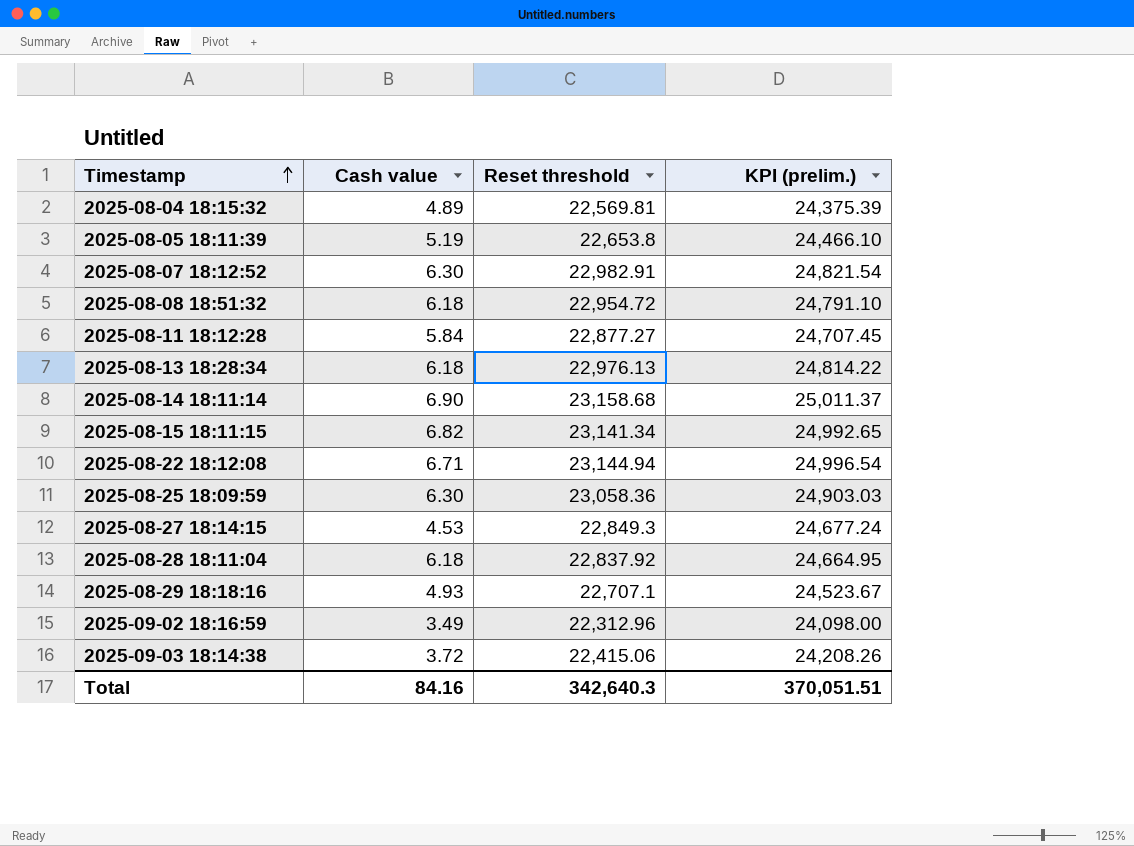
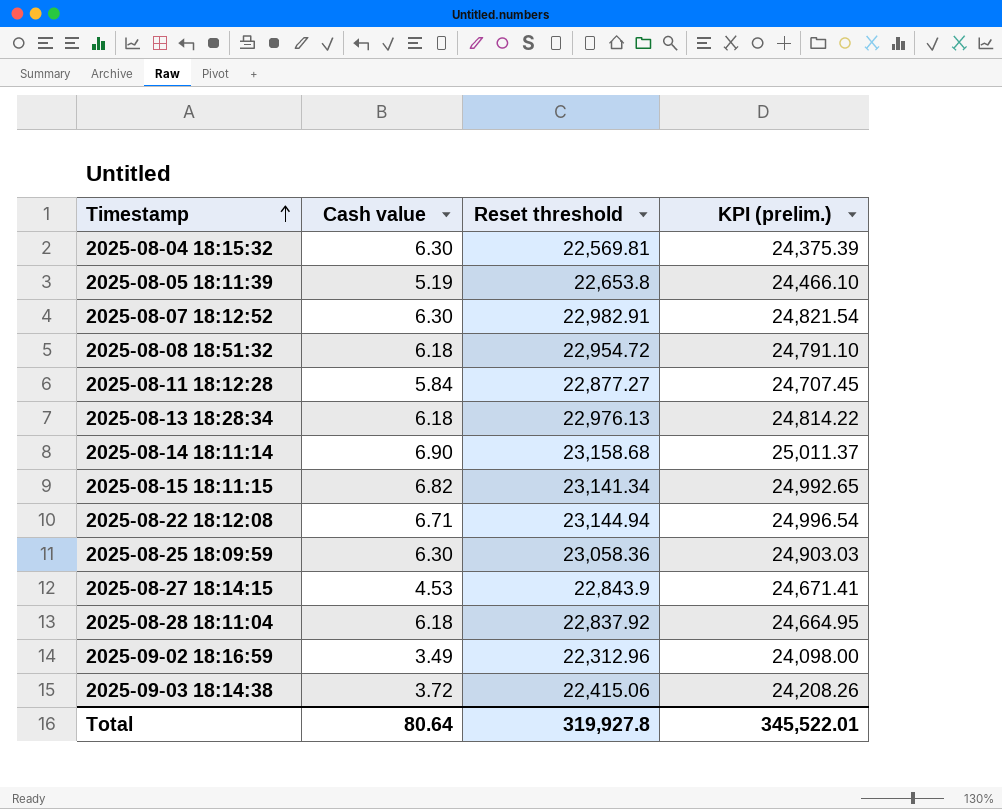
row 2025-08-29 18:18:16: 4.93 | 22,707.1 | 24,523.67 -> none
2025-08-04 18:15:32 | Cash value: 4.89 -> 6.30
2025-08-27 18:14:15 | Reset threshold: 22,849.3 -> 22,843.9
2025-08-27 18:14:15 | KPI (prelim.): 24,677.24 -> 24,671.41
Total | Cash value: 84.16 -> 80.64
Total | Reset threshold: 342,640.3 -> 319,927.8
Total | KPI (prelim.): 370,051.51 -> 345,522.01

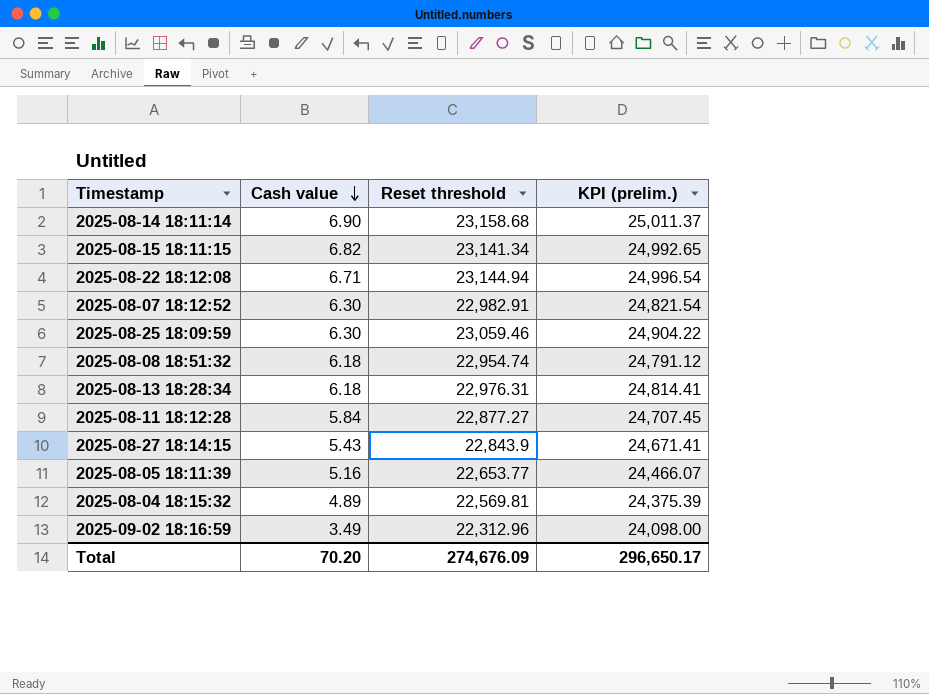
row order: Timestamp ascending -> Cash value descending
row 2025-08-28 18:11:04: 6.18 | 22,837.92 | 24,664.95 -> none
row 2025-09-03 18:14:38: 3.72 | 22,415.06 | 24,208.26 -> none
2025-08-25 18:09:59 | Reset threshold: 23,058.36 -> 23,059.46
2025-08-25 18:09:59 | KPI (prelim.): 24,903.03 -> 24,904.22
2025-08-08 18:51:32 | Reset threshold: 22,954.72 -> 22,954.74
2025-08-08 18:51:32 | KPI (prelim.): 24,791.10 -> 24,791.12
2025-08-13 18:28:34 | Reset threshold: 22,976.13 -> 22,976.31
2025-08-13 18:28:34 | KPI (prelim.): 24,814.22 -> 24,814.41
2025-08-27 18:14:15 | Cash value: 4.53 -> 5.43
2025-08-05 18:11:39 | Cash value: 5.19 -> 5.16
2025-08-05 18:11:39 | Reset threshold: 22,653.8 -> 22,653.77
2025-08-05 18:11:39 | KPI (prelim.): 24,466.10 -> 24,466.07
2025-08-04 18:15:32 | Cash value: 6.30 -> 4.89
Total | Cash value: 80.64 -> 70.20
Total | Reset threshold: 319,927.8 -> 274,676.09
Total | KPI (prelim.): 345,522.01 -> 296,650.17

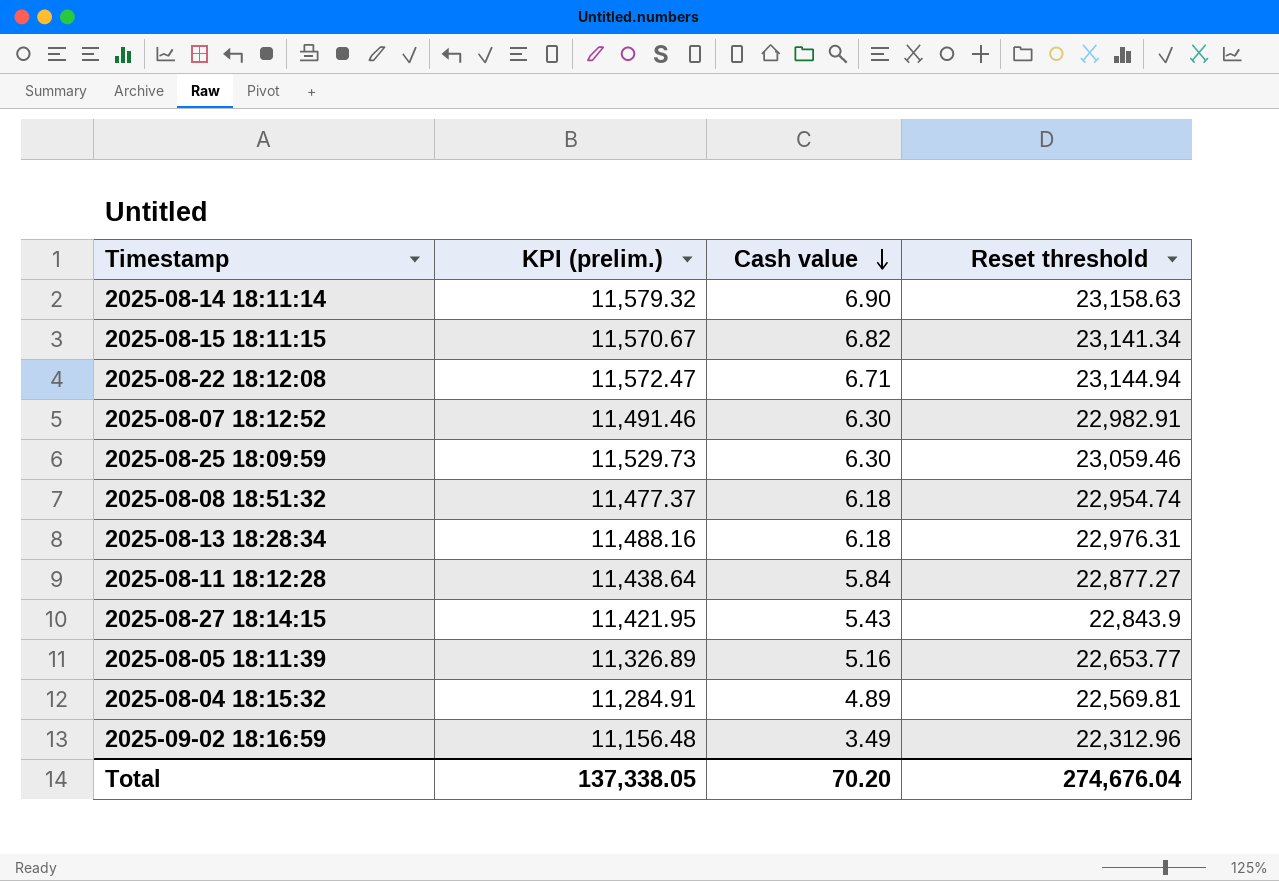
column KPI (prelim.) | formula: [Reset threshold] * 1.08 -> [Reset threshold] * 0.5
column KPI (prelim.) | position: 4 -> 2
2025-08-14 18:11:14 | Reset threshold: 23,158.68 -> 23,158.63
Total | KPI (prelim.): 296,650.17 -> 137,338.05
Total | Reset threshold: 274,676.09 -> 274,676.04

